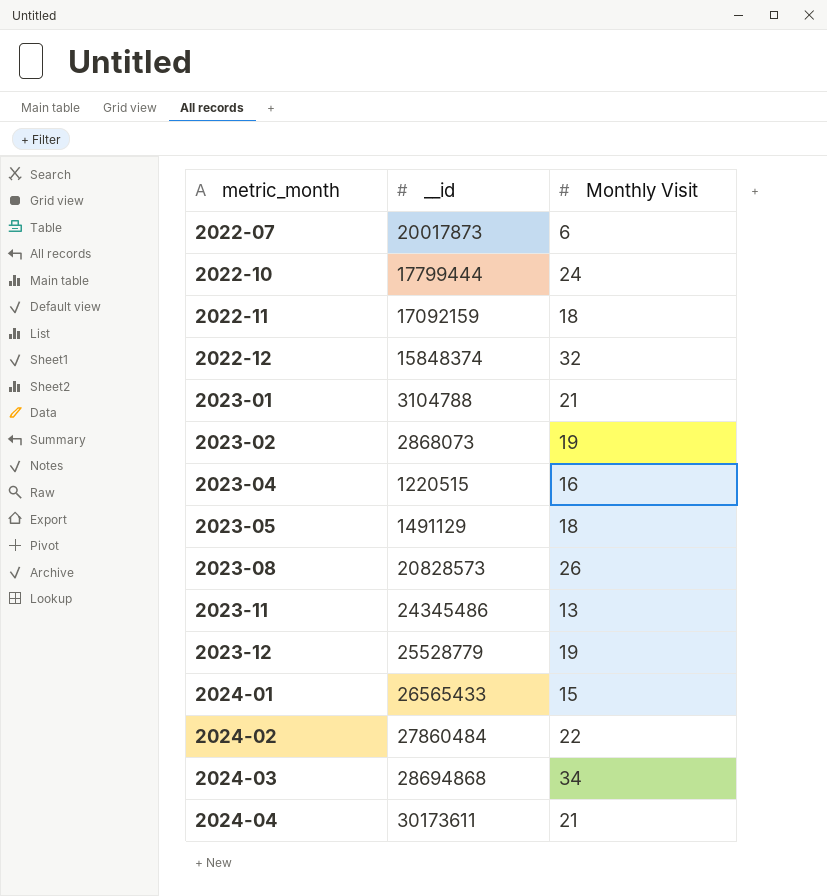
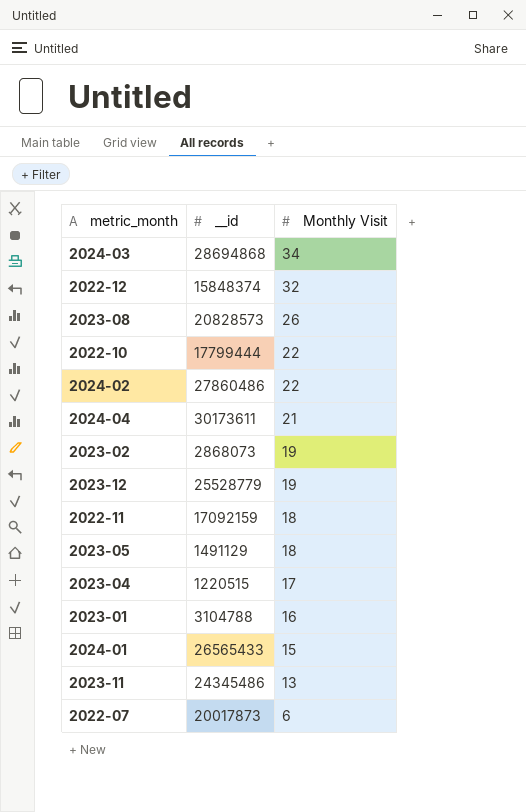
row order: metric_month ascending -> Monthly Visit descending
2022-10 | Monthly Visit: 24 -> 22
2024-02 | __id: 27860484 -> 27860486
2023-04 | Monthly Visit: 16 -> 17
2023-01 | Monthly Visit: 21 -> 16

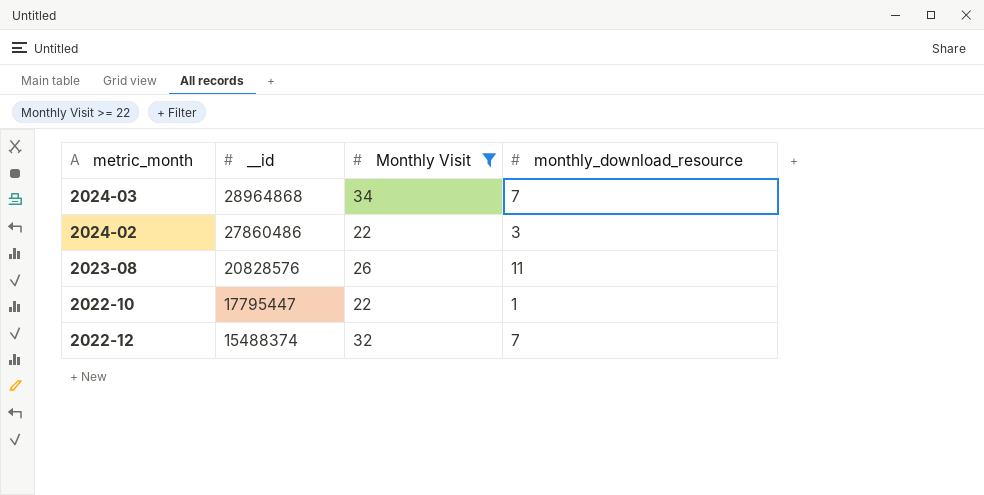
filter: none -> Monthly Visit >= 22
row order: Monthly Visit descending -> __id descending
column monthly_download_resource | position: none -> 4
2024-03 | __id: 28694868 -> 28964868
2023-08 | __id: 20828573 -> 20828576
2022-10 | __id: 17799444 -> 17795447
2022-12 | __id: 15848374 -> 15488374

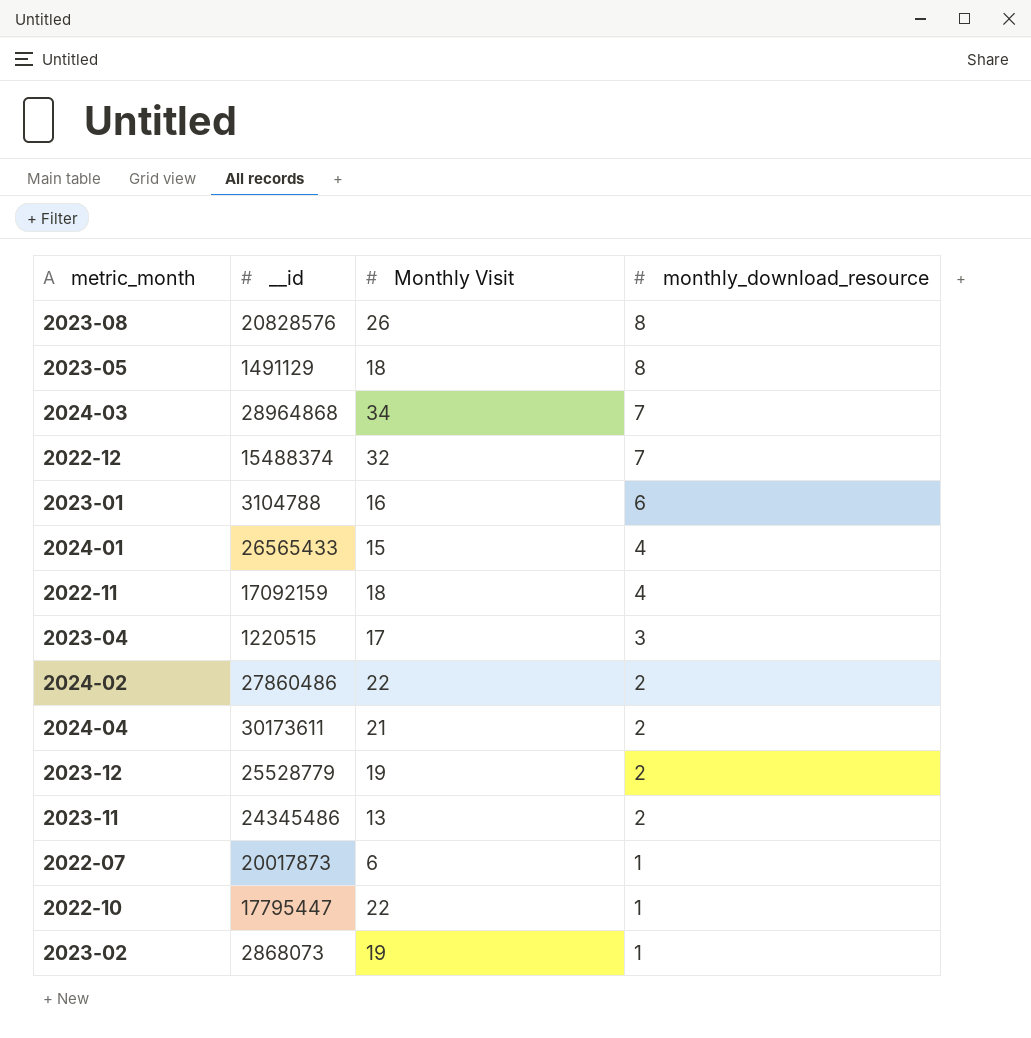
filter: Monthly Visit >= 22 -> none
row order: __id descending -> monthly_download_resource descending
2023-08 | monthly_download_resource: 11 -> 8
2024-02 | monthly_download_resource: 3 -> 2

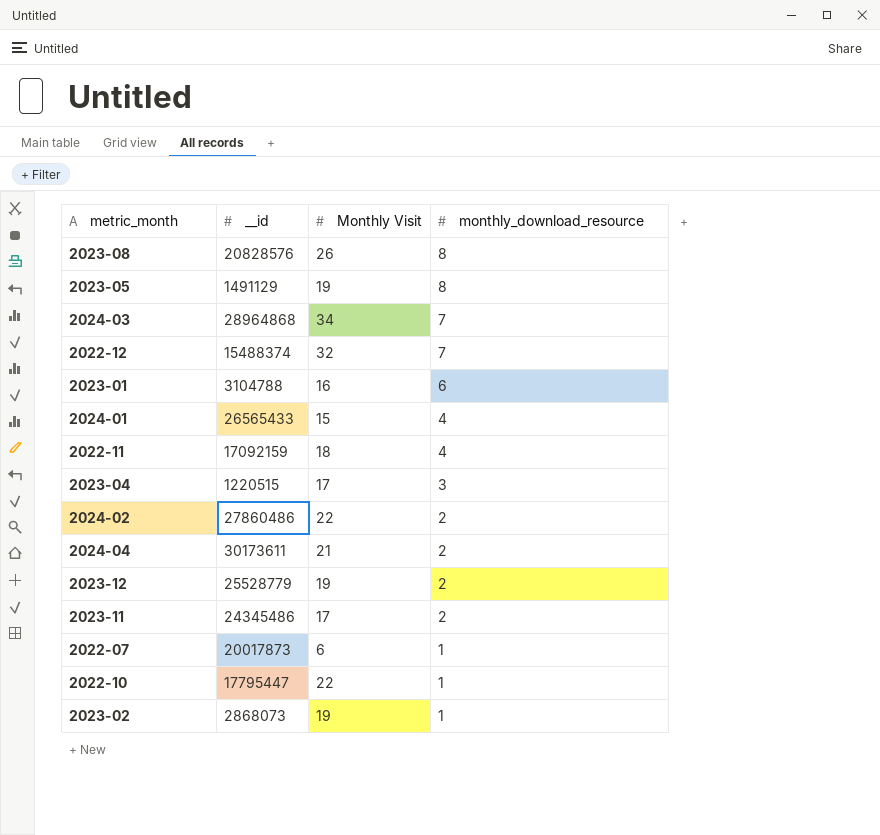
2023-05 | Monthly Visit: 18 -> 19
2023-11 | Monthly Visit: 13 -> 17

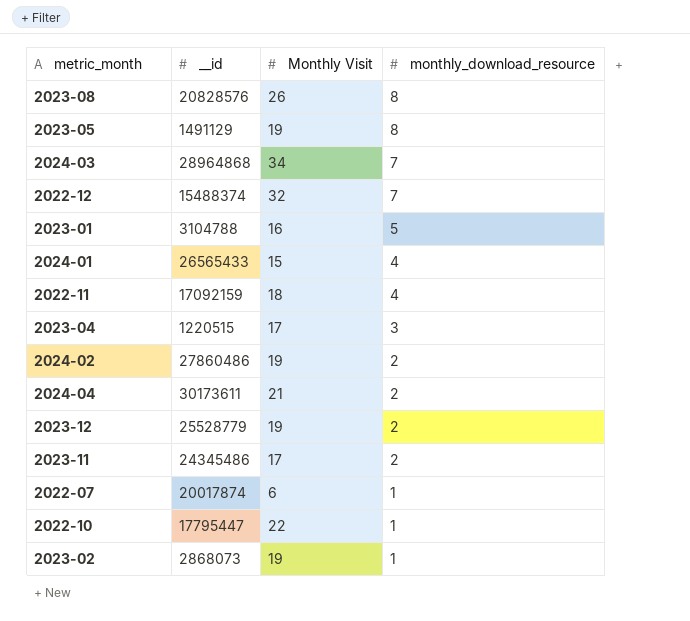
2023-01 | monthly_download_resource: 6 -> 5
2024-02 | Monthly Visit: 22 -> 19
2022-07 | __id: 20017873 -> 20017874

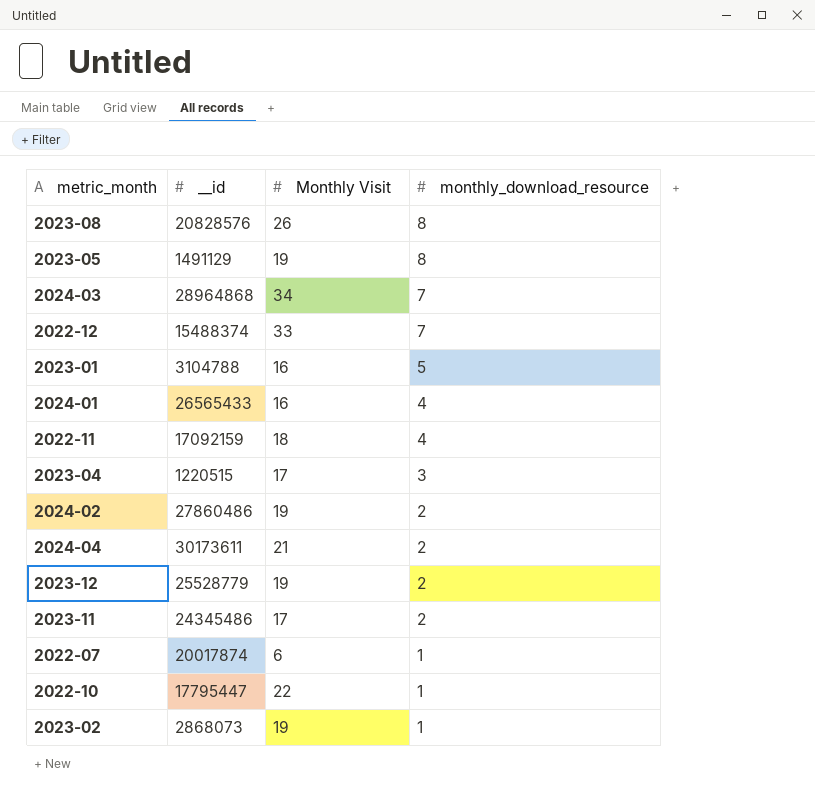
2022-12 | Monthly Visit: 32 -> 33
2024-01 | Monthly Visit: 15 -> 16

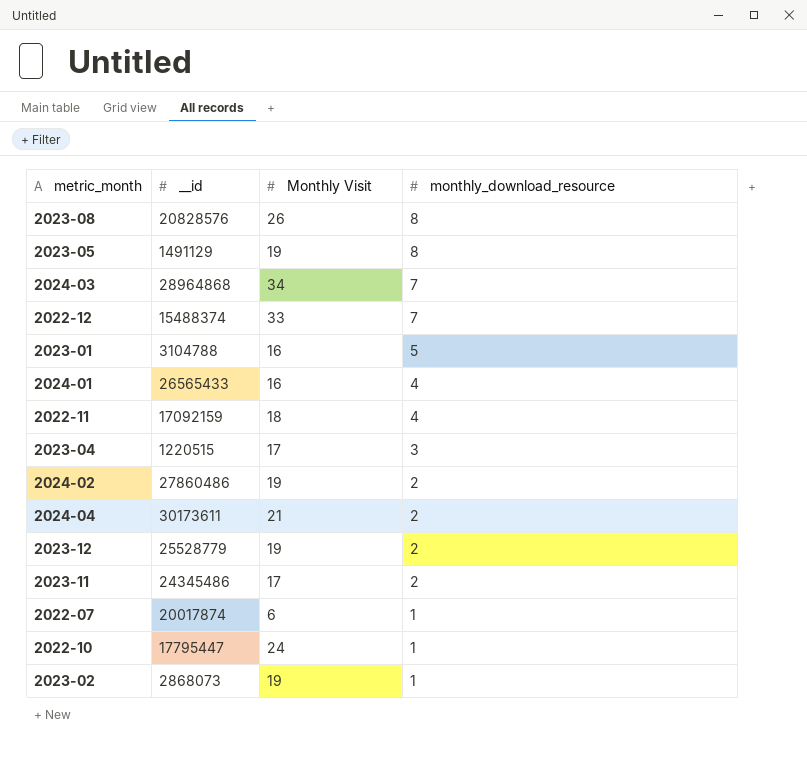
2022-10 | Monthly Visit: 22 -> 24

